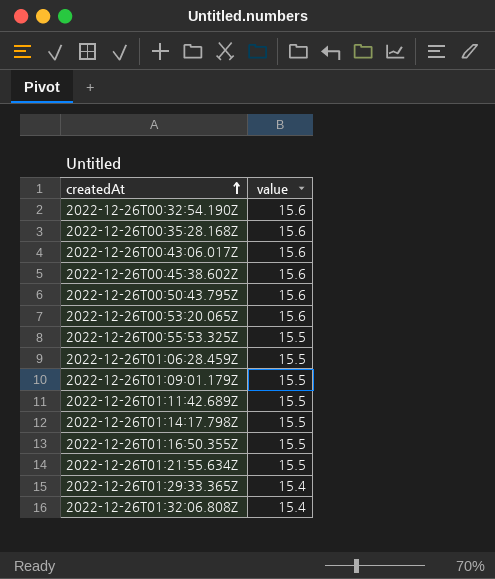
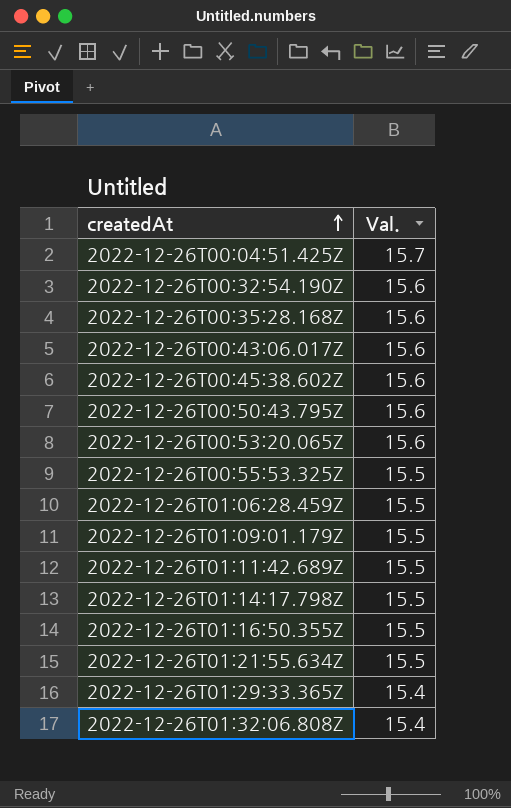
column name: value -> Val.
row 2022-12-26T00:04:51.425Z: none -> 15.7

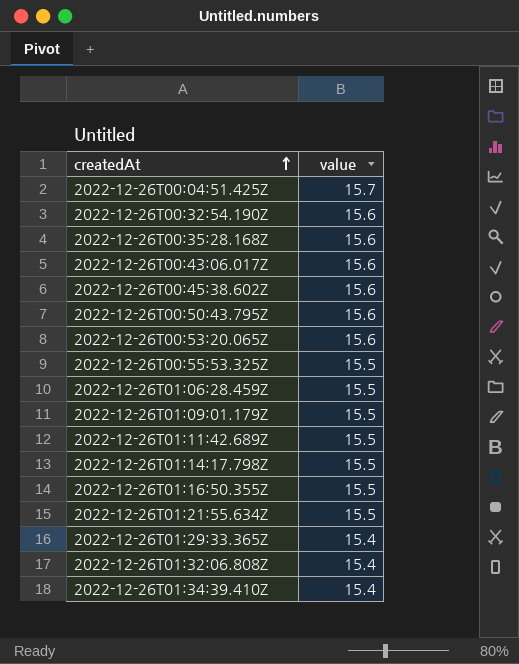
column name: Val. -> value
row 2022-12-26T01:34:39.410Z: none -> 15.4

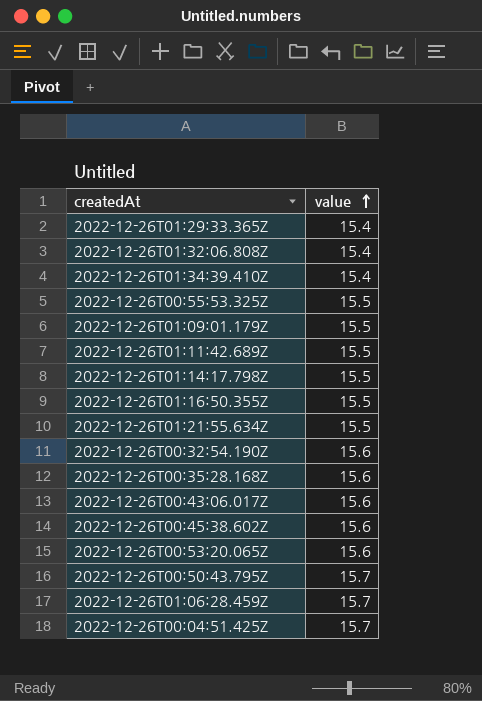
row order: createdAt ascending -> value ascending
2022-12-26T00:50:43.795Z | value: 15.6 -> 15.7
2022-12-26T01:06:28.459Z | value: 15.5 -> 15.7

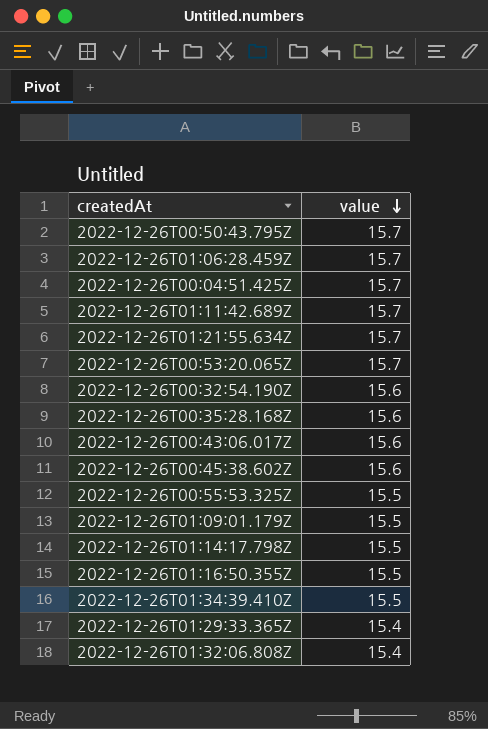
row order: value ascending -> value descending
2022-12-26T01:11:42.689Z | value: 15.5 -> 15.7
2022-12-26T01:21:55.634Z | value: 15.5 -> 15.7
2022-12-26T00:53:20.065Z | value: 15.6 -> 15.7
2022-12-26T01:34:39.410Z | value: 15.4 -> 15.5

